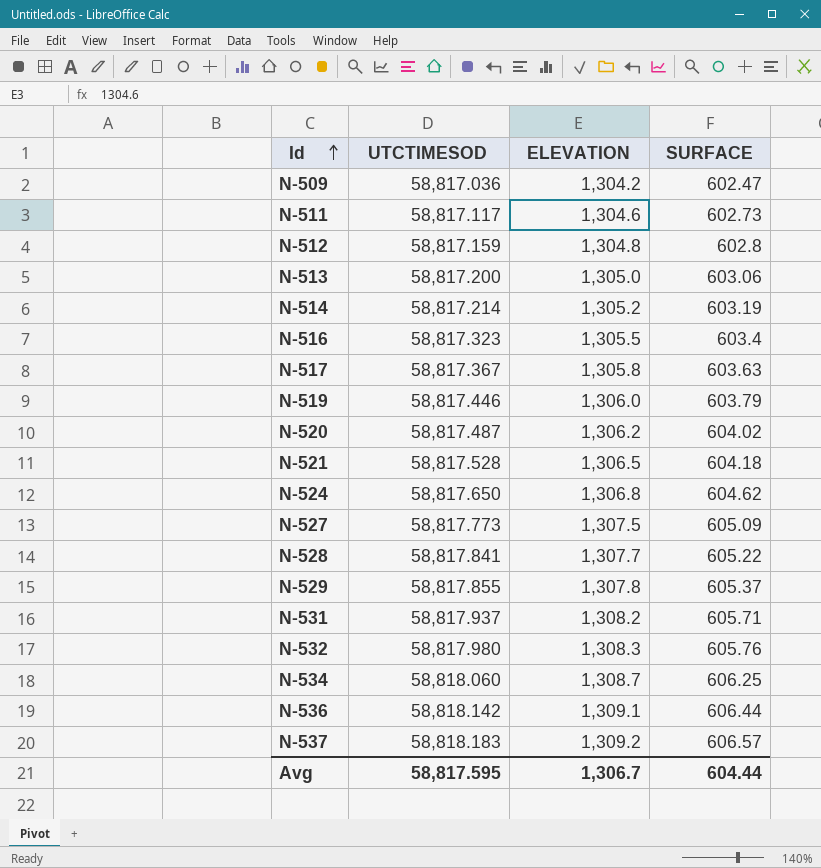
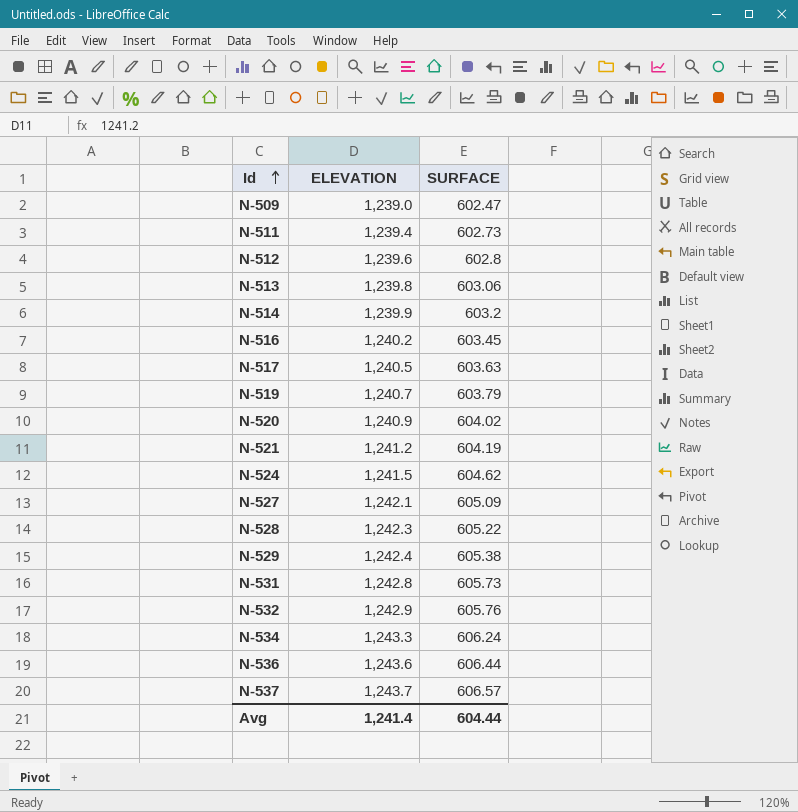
column UTCTIMESOD | position: 2 -> none
N-509 | ELEVATION: 1,304.2 -> 1,239.0
N-511 | ELEVATION: 1,304.6 -> 1,239.4
N-512 | ELEVATION: 1,304.8 -> 1,239.6
N-513 | ELEVATION: 1,305.0 -> 1,239.8
N-514 | ELEVATION: 1,305.2 -> 1,239.9
N-514 | SURFACE: 603.19 -> 603.2
N-516 | ELEVATION: 1,305.5 -> 1,240.2
N-516 | SURFACE: 603.4 -> 603.45
N-517 | ELEVATION: 1,305.8 -> 1,240.5
N-519 | ELEVATION: 1,306.0 -> 1,240.7
N-520 | ELEVATION: 1,306.2 -> 1,240.9
N-521 | ELEVATION: 1,306.5 -> 1,241.2
N-521 | SURFACE: 604.18 -> 604.19
N-524 | ELEVATION: 1,306.8 -> 1,241.5
N-527 | ELEVATION: 1,307.5 -> 1,242.1
N-528 | ELEVATION: 1,307.7 -> 1,242.3
N-529 | ELEVATION: 1,307.8 -> 1,242.4
N-529 | SURFACE: 605.37 -> 605.38
N-531 | ELEVATION: 1,308.2 -> 1,242.8
N-531 | SURFACE: 605.71 -> 605.73
N-532 | ELEVATION: 1,308.3 -> 1,242.9
N-534 | ELEVATION: 1,308.7 -> 1,243.3
N-534 | SURFACE: 606.25 -> 606.24
N-536 | ELEVATION: 1,309.1 -> 1,243.6
N-537 | ELEVATION: 1,309.2 -> 1,243.7
Avg | ELEVATION: 1,306.7 -> 1,241.4

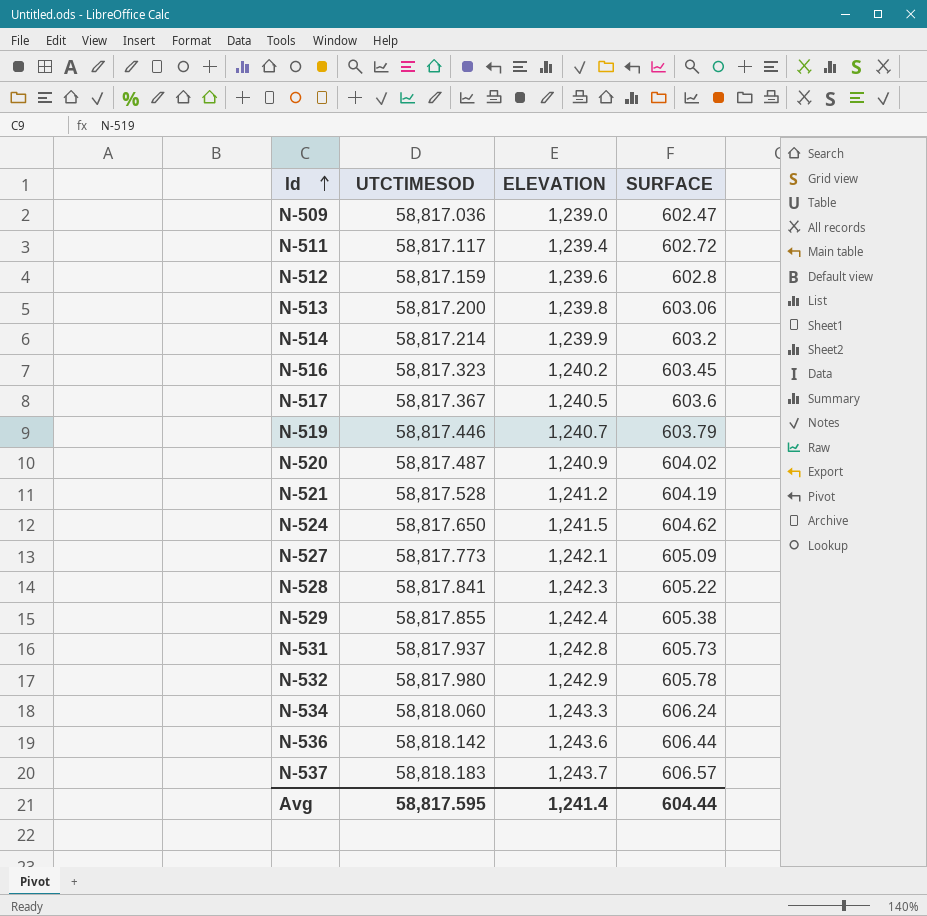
column UTCTIMESOD | position: none -> 2
N-511 | SURFACE: 602.73 -> 602.72
N-517 | SURFACE: 603.63 -> 603.6
N-532 | SURFACE: 605.76 -> 605.78

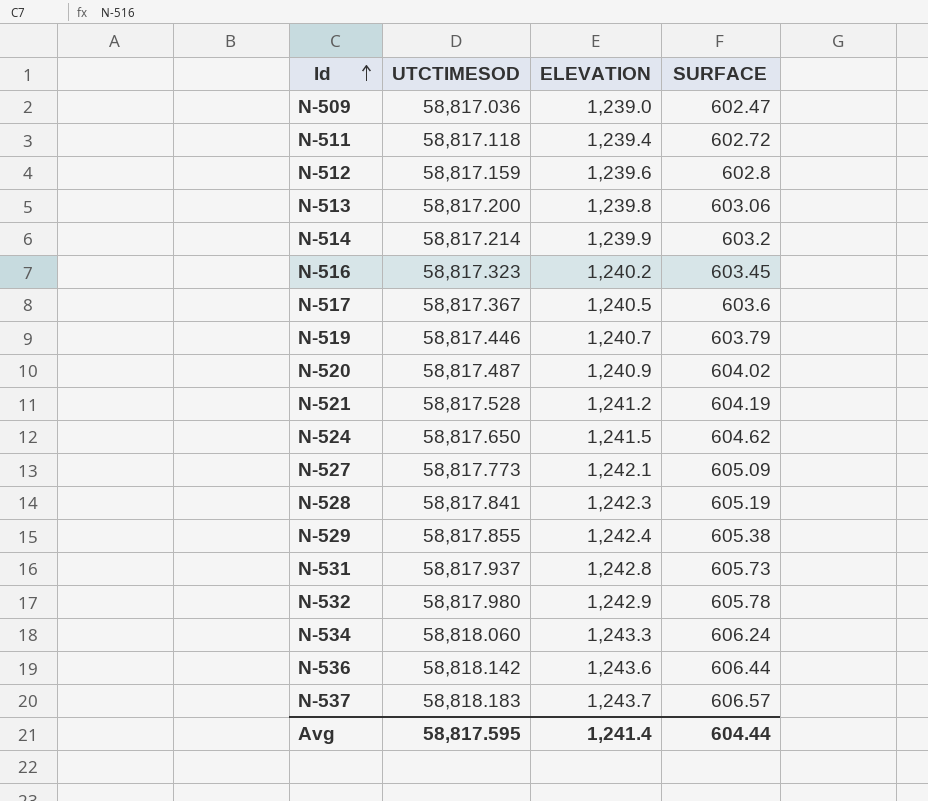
N-511 | UTCTIMESOD: 58,817.117 -> 58,817.118
N-528 | SURFACE: 605.22 -> 605.19

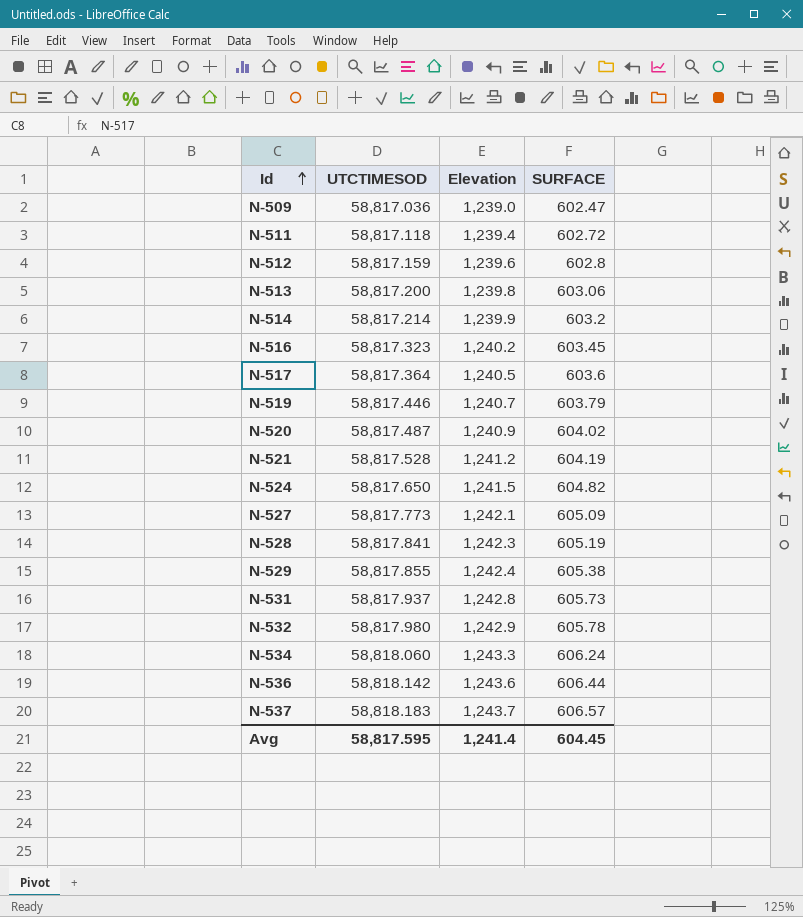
column name: ELEVATION -> Elevation
N-517 | UTCTIMESOD: 58,817.367 -> 58,817.364
N-524 | SURFACE: 604.62 -> 604.82
Avg | SURFACE: 604.44 -> 604.45

